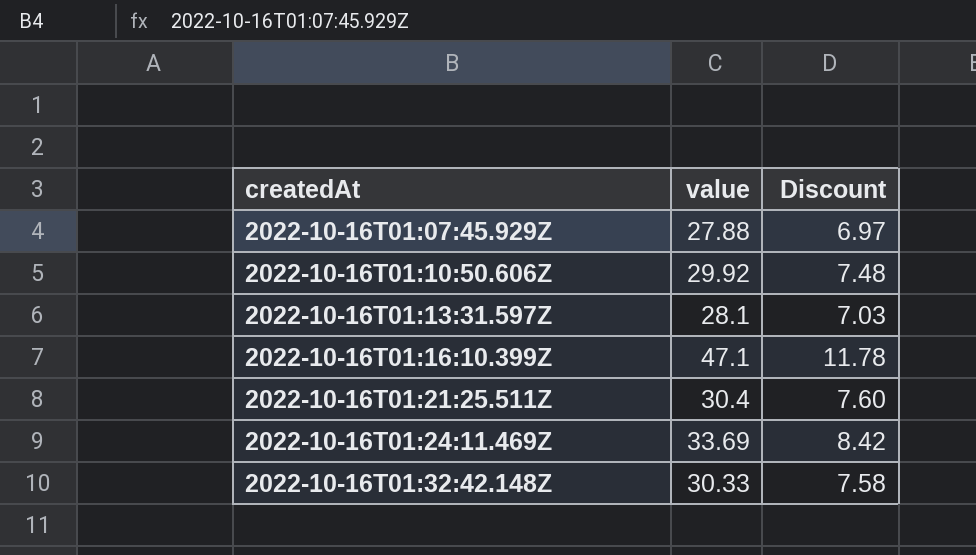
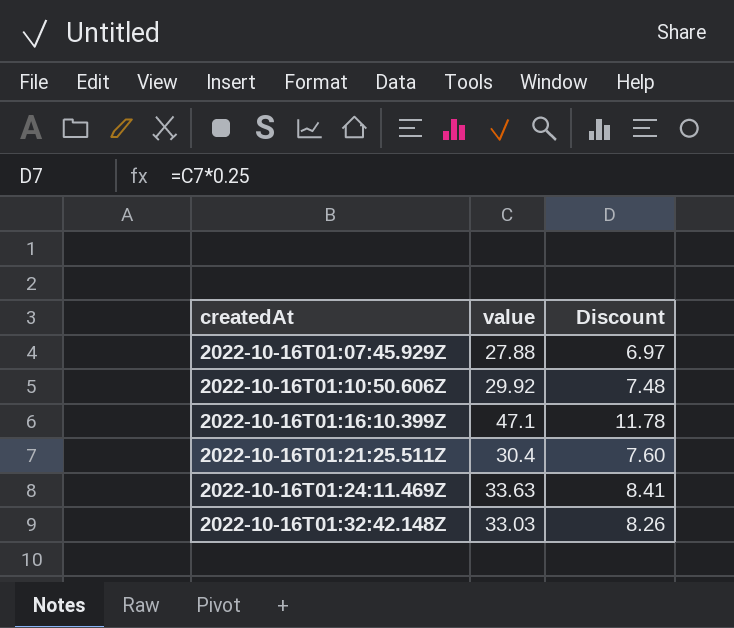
row 2022-10-16T01:13:31.597Z: 28.1 | 7.03 -> none
2022-10-16T01:24:11.469Z | value: 33.69 -> 33.63
2022-10-16T01:24:11.469Z | Discount: 8.42 -> 8.41
2022-10-16T01:32:42.148Z | value: 30.33 -> 33.03
2022-10-16T01:32:42.148Z | Discount: 7.58 -> 8.26

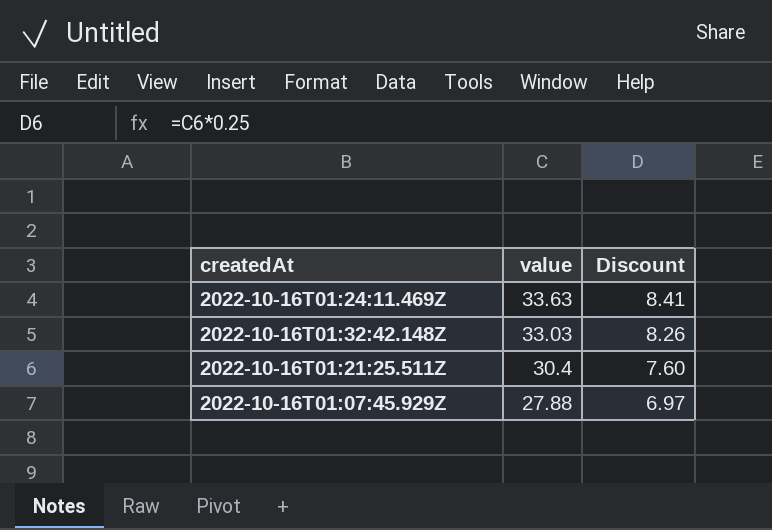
row order: createdAt ascending -> value descending
row 2022-10-16T01:10:50.606Z: 29.92 | 7.48 -> none
row 2022-10-16T01:16:10.399Z: 47.1 | 11.78 -> none

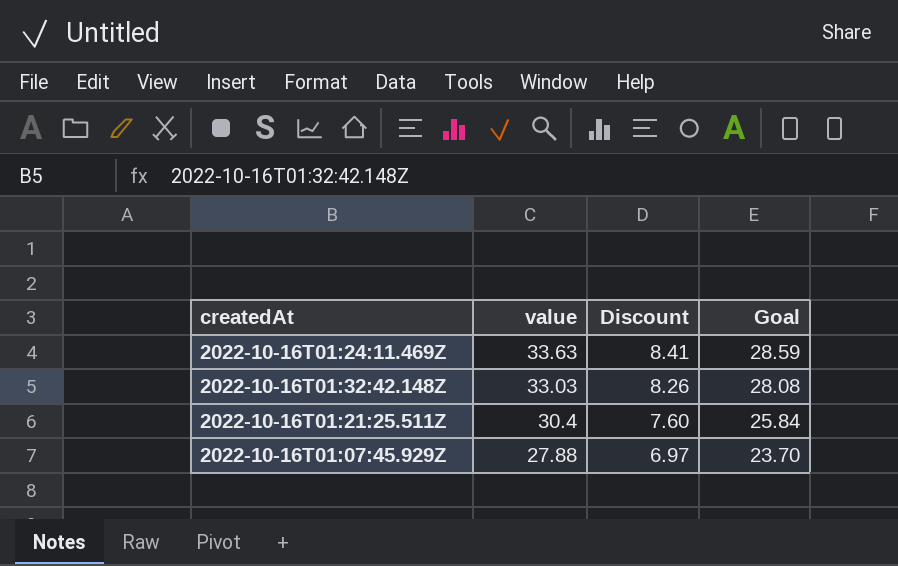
column Goal | formula: none -> [value] * 0.85

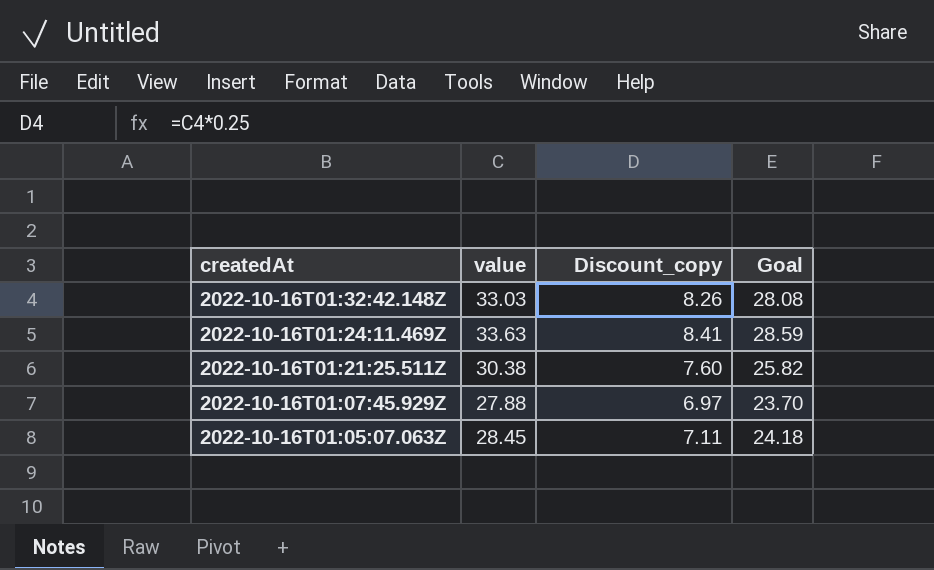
row order: value descending -> createdAt descending
column name: Discount -> Discount_copy
2022-10-16T01:21:25.511Z | value: 30.4 -> 30.38
2022-10-16T01:21:25.511Z | Goal: 25.84 -> 25.82
row 2022-10-16T01:05:07.063Z: none -> 28.45 | 7.11 | 24.18

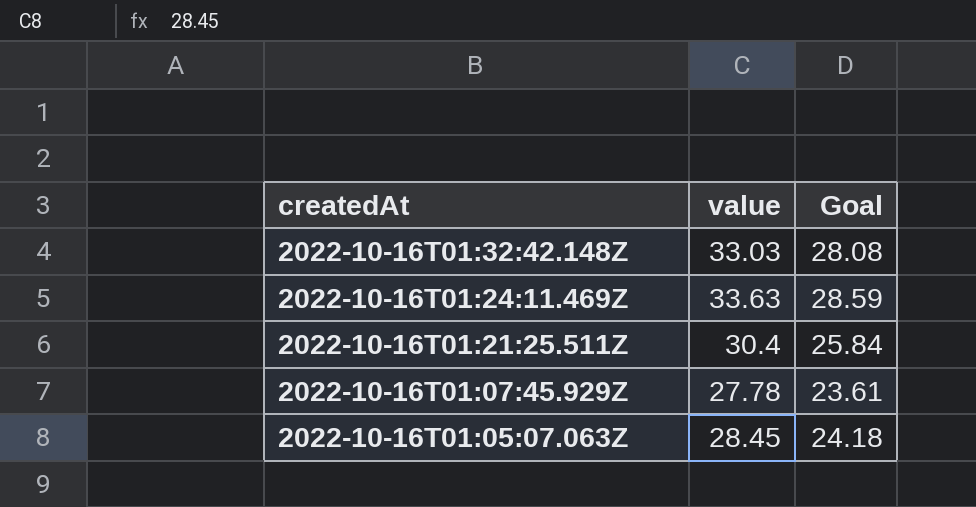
column Discount_copy | formula: [value] * 0.25 -> none
2022-10-16T01:21:25.511Z | value: 30.38 -> 30.4
2022-10-16T01:21:25.511Z | Goal: 25.82 -> 25.84
2022-10-16T01:07:45.929Z | value: 27.88 -> 27.78
2022-10-16T01:07:45.929Z | Goal: 23.70 -> 23.61

